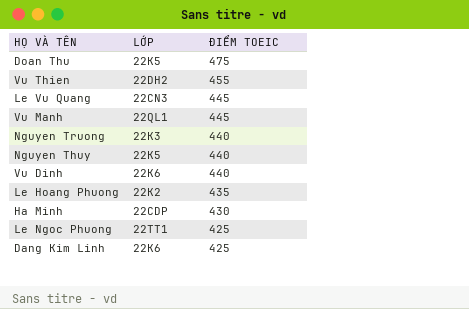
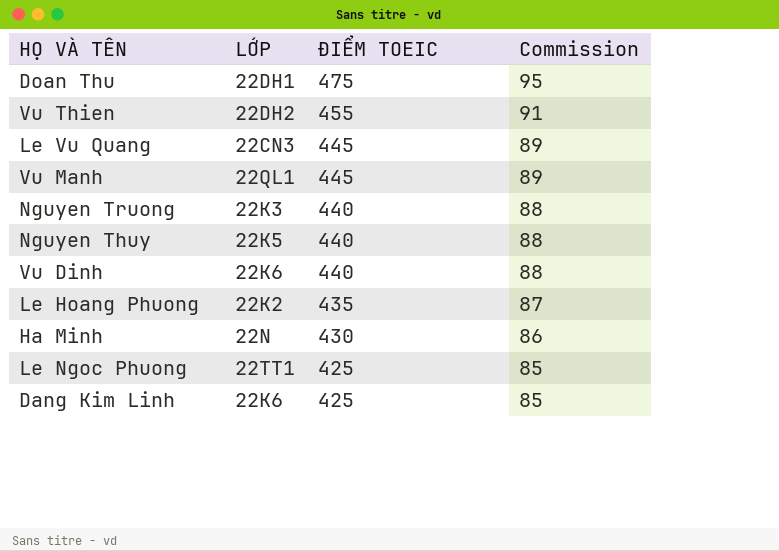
column Commission | formula: none -> [ĐIỂM TOEIC] * 0,2
Doan Thu | LỚP: 22K5 -> 22DH1
Ha Minh | LỚP: 22CDP -> 22N

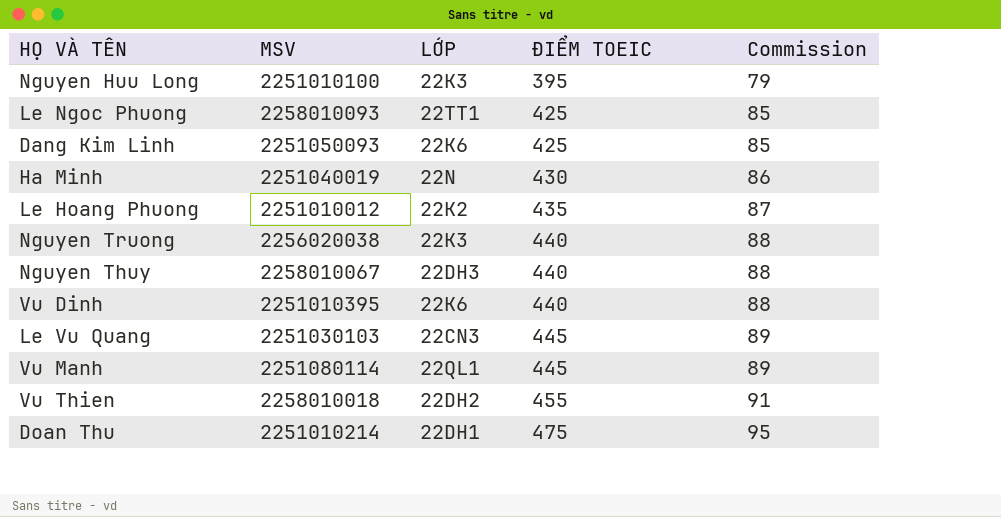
row order: ĐIỂM TOEIC descending -> ĐIỂM TOEIC ascending
column MSV | position: none -> 2
row Nguyen Huu Long: none -> 2251010100 | 22K3 | 395 | 79
Nguyen Thuy | LỚP: 22K5 -> 22DH3

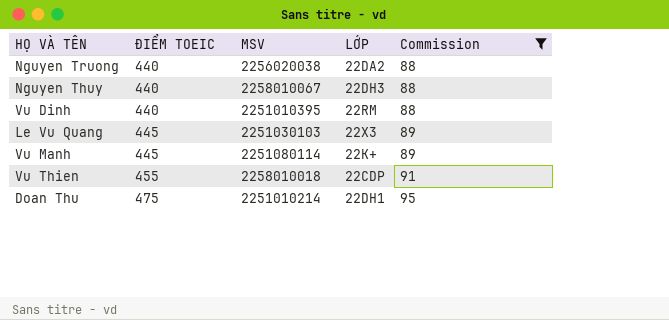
filter: none -> Commission >= 88
column ĐIỂM TOEIC | position: 4 -> 2
Nguyen Truong | LỚP: 22K3 -> 22DA2
Vu Dinh | LỚP: 22K6 -> 22RM
Le Vu Quang | LỚP: 22CN3 -> 22X3
Vu Manh | LỚP: 22QL1 -> 22K+
Vu Thien | LỚP: 22DH2 -> 22CDP

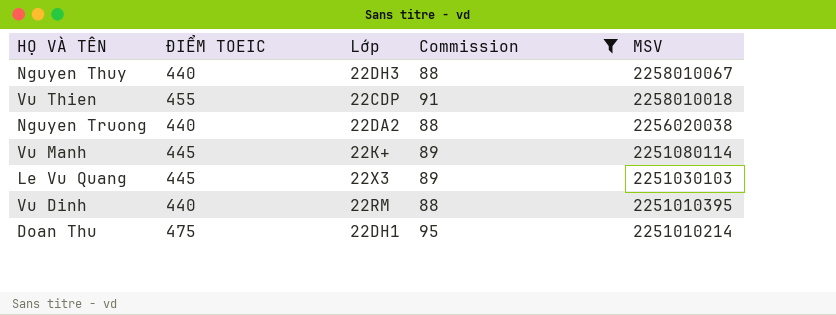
row order: ĐIỂM TOEIC ascending -> MSV descending
column name: LỚP -> Lớp
column MSV | position: 3 -> 5

